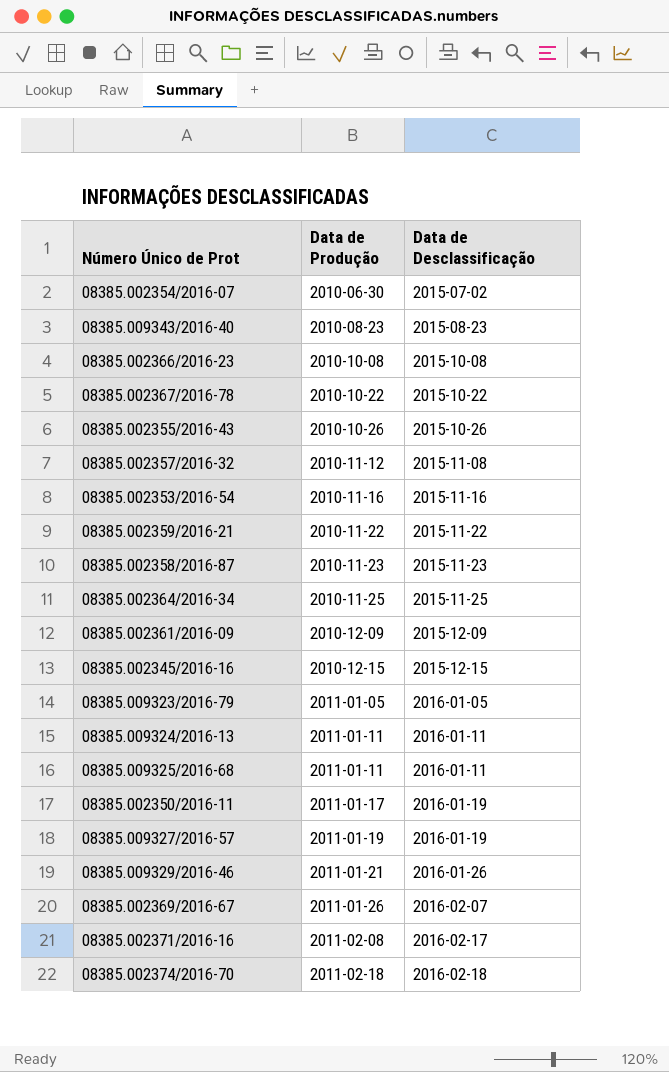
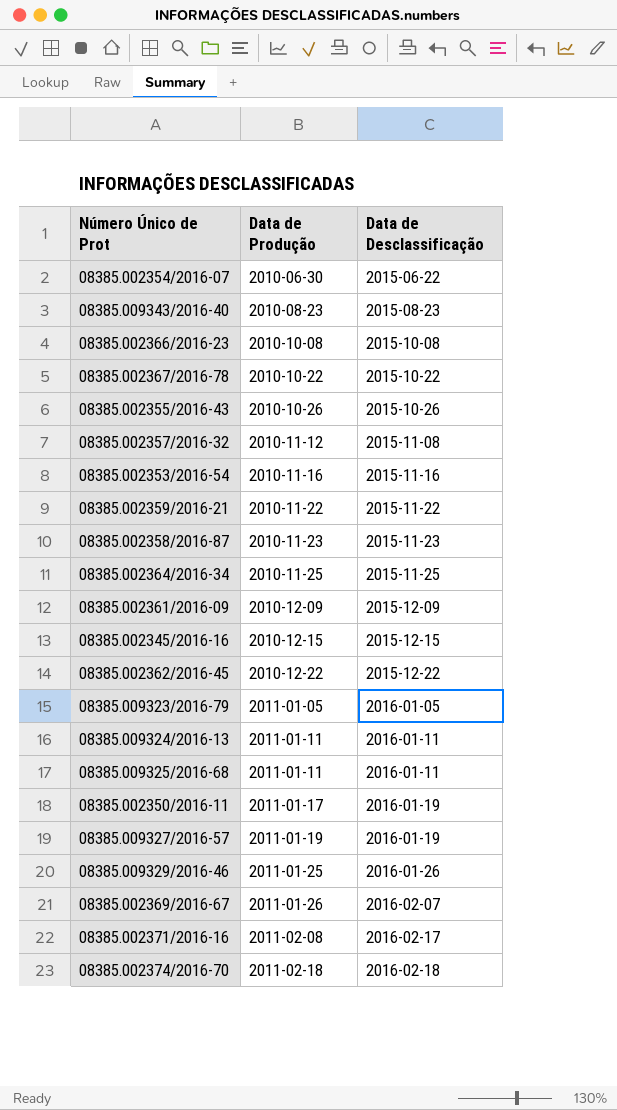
08385.002354/2016-07 | Data de Desclassificação: 2015-07-02 -> 2015-06-22
row 08385.002362/2016-45: none -> 2010-12-22 | 2015-12-22
08385.009329/2016-46 | Data de Produção: 2011-01-21 -> 2011-01-25

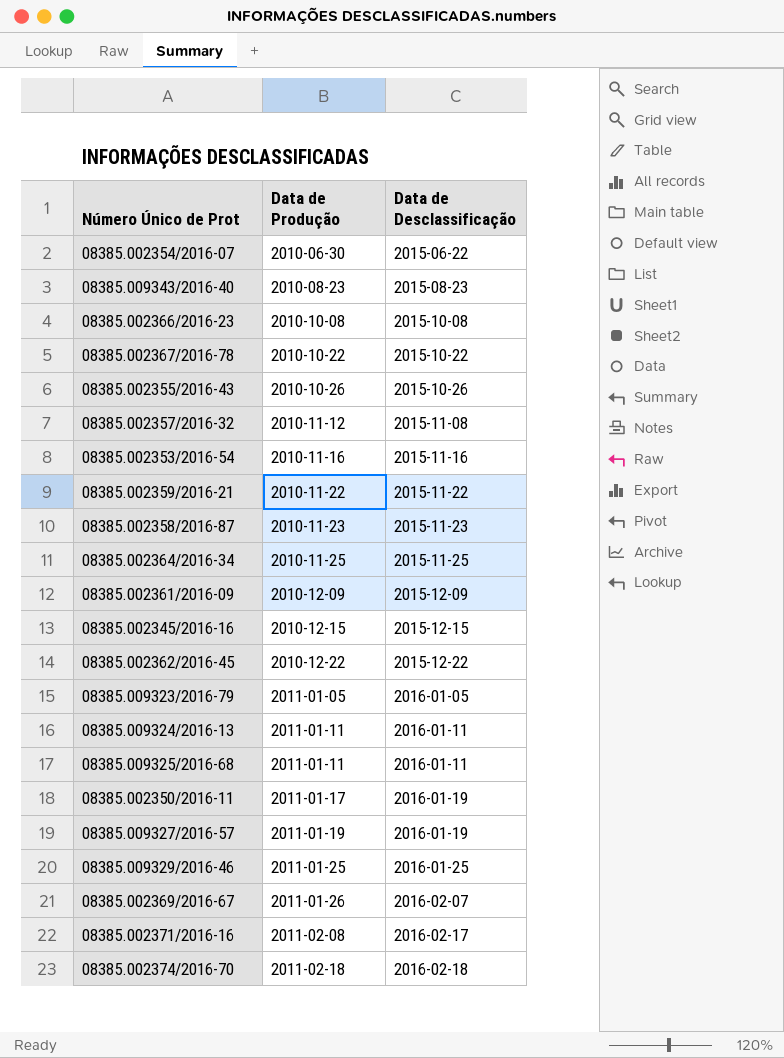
08385.009329/2016-46 | Data de Desclassificação: 2016-01-26 -> 2016-01-25

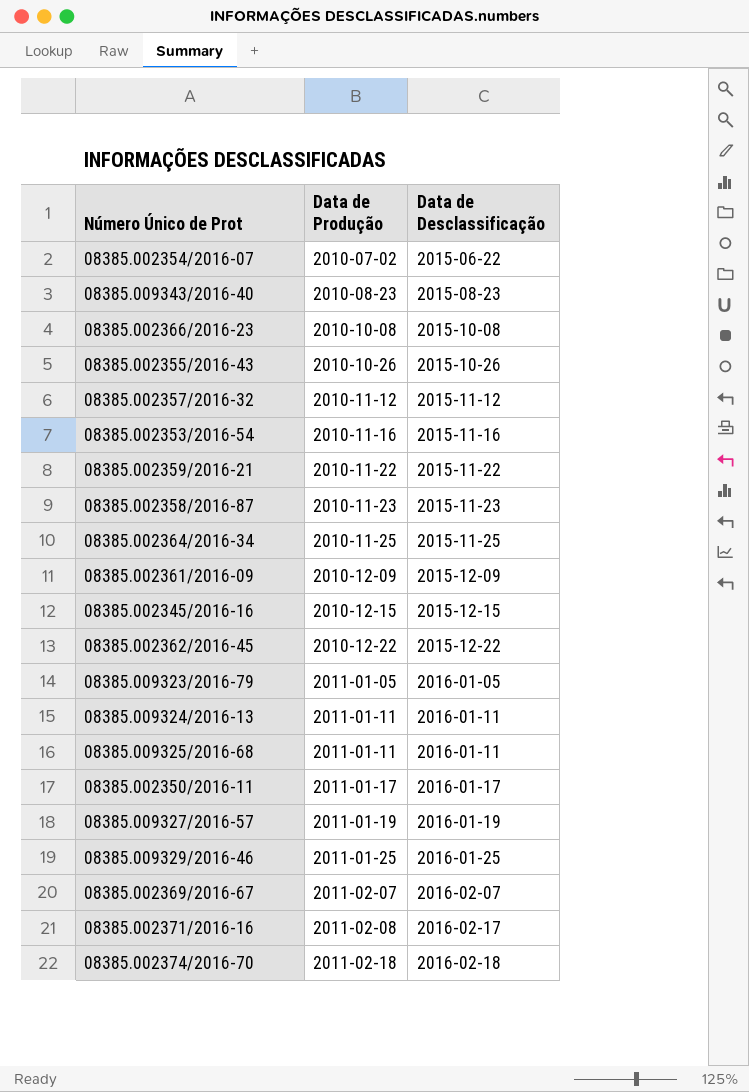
row 08385.002367/2016-78: 2010-10-22 | 2015-10-22 -> none
08385.002354/2016-07 | Data de Produção: 2010-06-30 -> 2010-07-02
08385.002357/2016-32 | Data de Desclassificação: 2015-11-08 -> 2015-11-12
08385.002350/2016-11 | Data de Desclassificação: 2016-01-19 -> 2016-01-17
08385.002369/2016-67 | Data de Produção: 2011-01-26 -> 2011-02-07

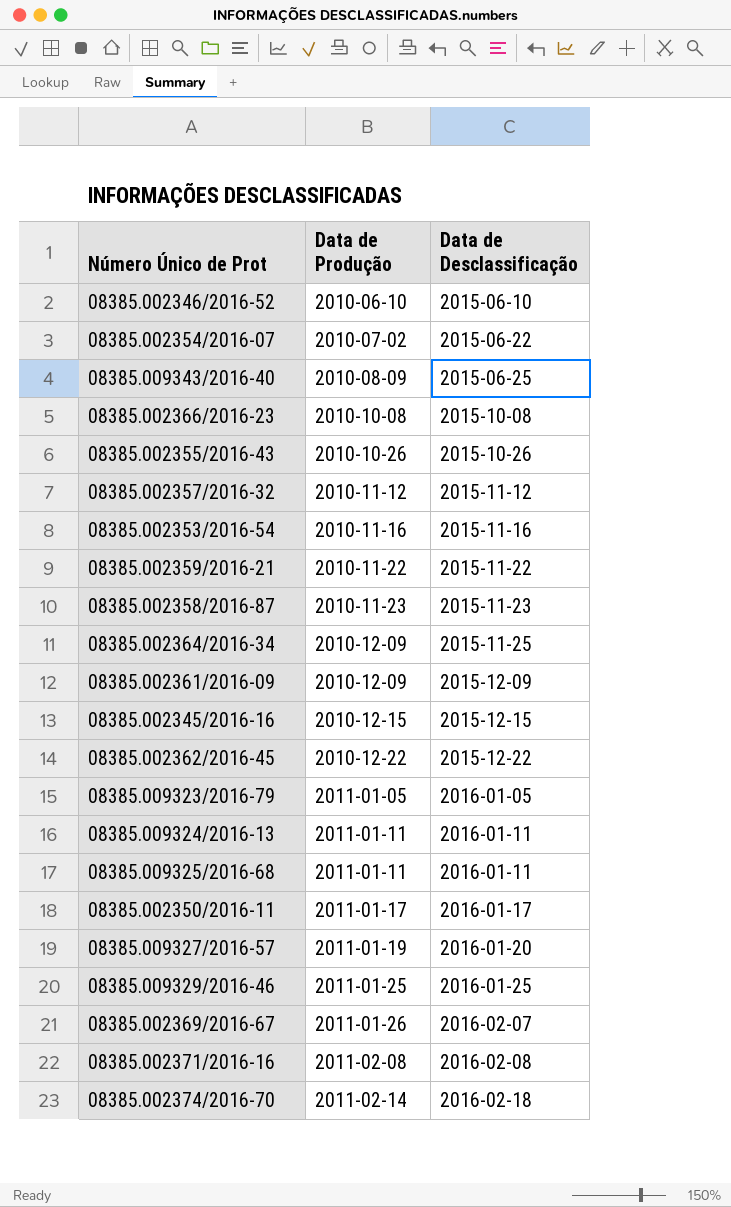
row 08385.002346/2016-52: none -> 2010-06-10 | 2015-06-10
08385.009343/2016-40 | Data de Produção: 2010-08-23 -> 2010-08-09
08385.009343/2016-40 | Data de Desclassificação: 2015-08-23 -> 2015-06-25
08385.002364/2016-34 | Data de Produção: 2010-11-25 -> 2010-12-09
08385.009327/2016-57 | Data de Desclassificação: 2016-01-19 -> 2016-01-20
08385.002369/2016-67 | Data de Produção: 2011-02-07 -> 2011-01-26
08385.002371/2016-16 | Data de Desclassificação: 2016-02-17 -> 2016-02-08
08385.002374/2016-70 | Data de Produção: 2011-02-18 -> 2011-02-14

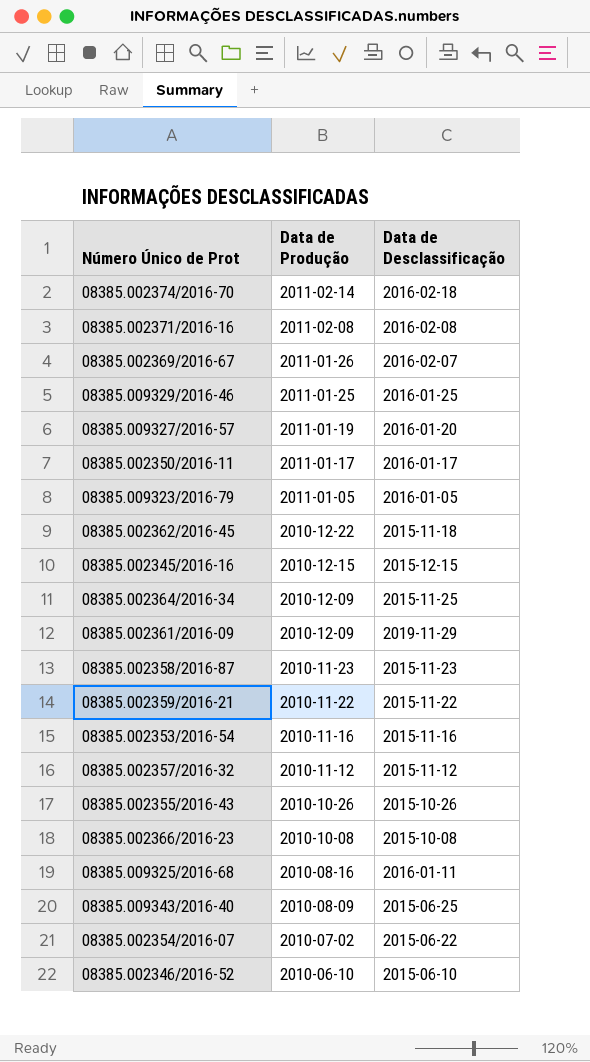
row order: Data de Produção ascending -> Data de Produção descending
row 08385.009324/2016-13: 2011-01-11 | 2016-01-11 -> none
08385.002362/2016-45 | Data de Desclassificação: 2015-12-22 -> 2015-11-18
08385.002361/2016-09 | Data de Desclassificação: 2015-12-09 -> 2019-11-29
08385.009325/2016-68 | Data de Produção: 2011-01-11 -> 2010-08-16

